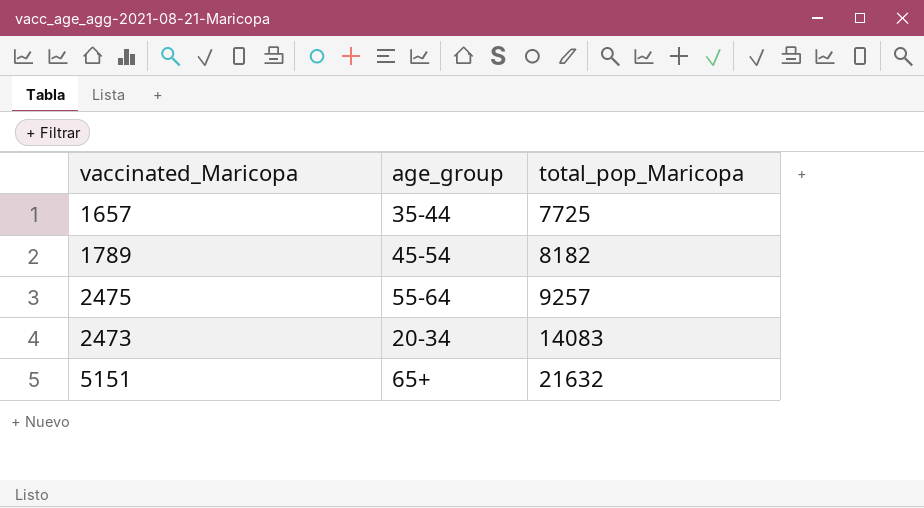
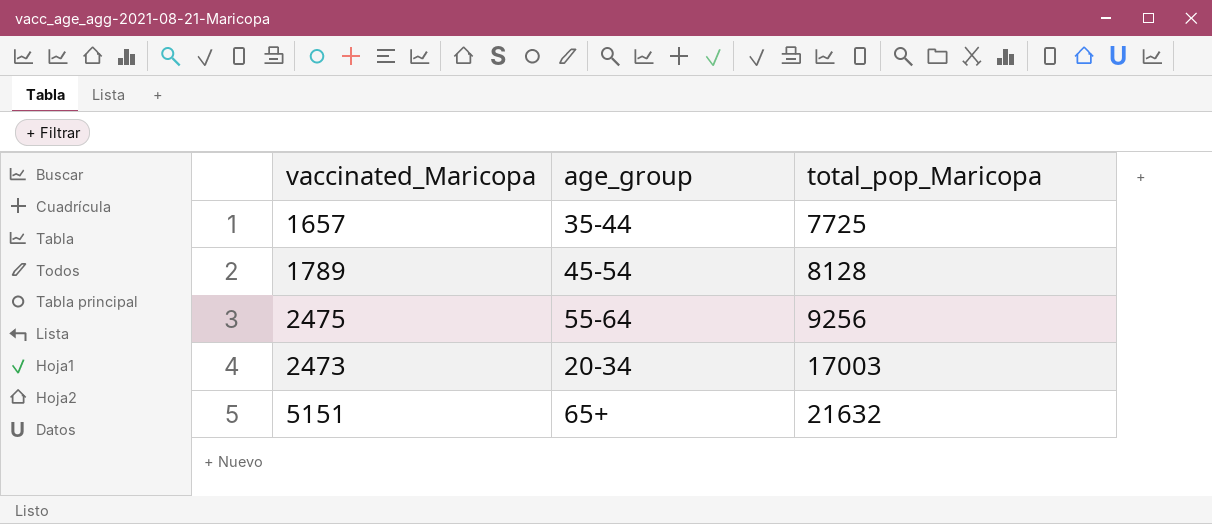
1789 | total_pop_Maricopa: 8182 -> 8128
2475 | total_pop_Maricopa: 9257 -> 9256
2473 | total_pop_Maricopa: 14083 -> 17003

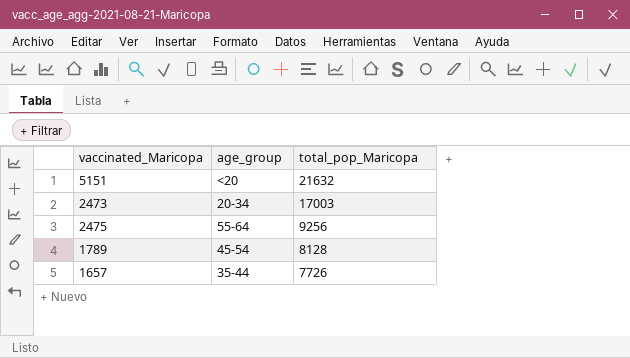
row order: total_pop_Maricopa ascending -> total_pop_Maricopa descending
5151 | age_group: 65+ -> <20
1657 | total_pop_Maricopa: 7725 -> 7726

